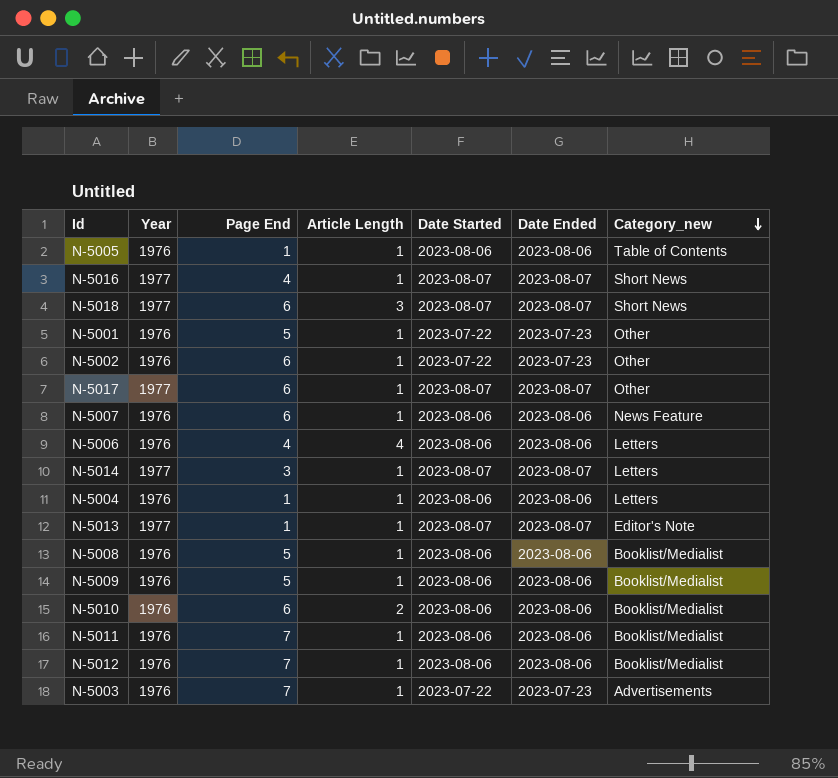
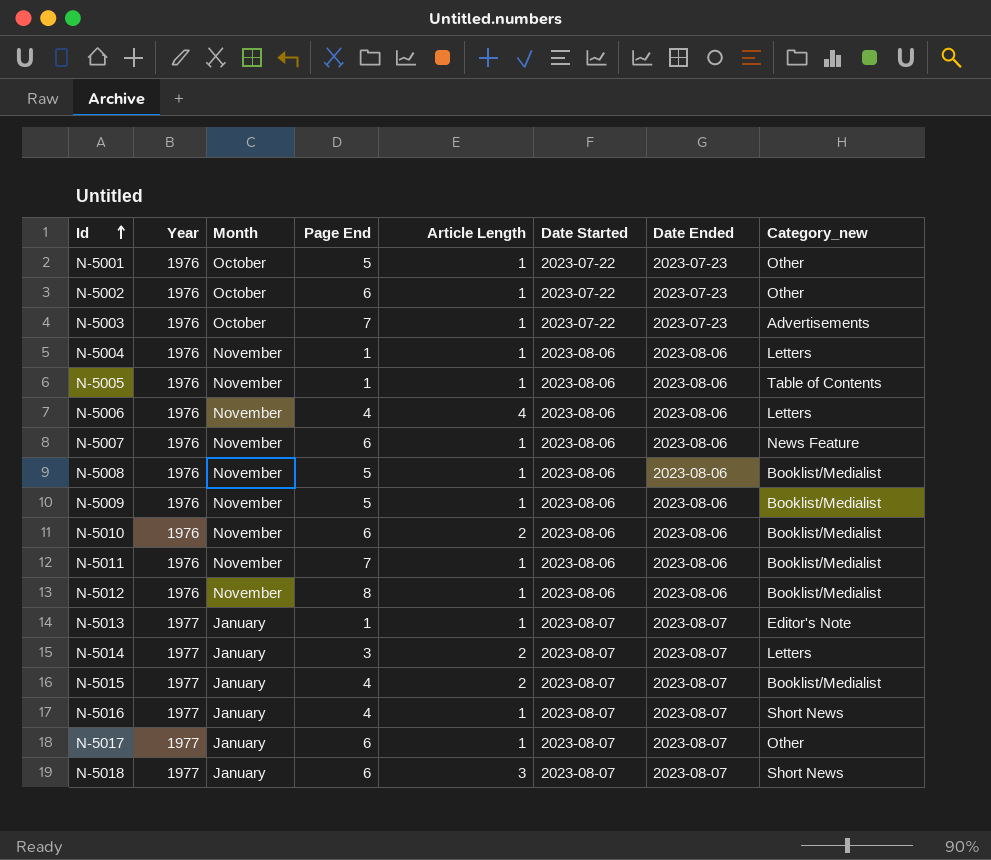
row order: Category_new descending -> Id ascending
column Month | position: none -> 3
N-5012 | Page End: 7 -> 8
N-5014 | Article Length: 1 -> 2
row N-5015: none -> 1977 | January | 4 | 2 | 2023-08-07 | 2023-08-07 | Booklist/Medialist

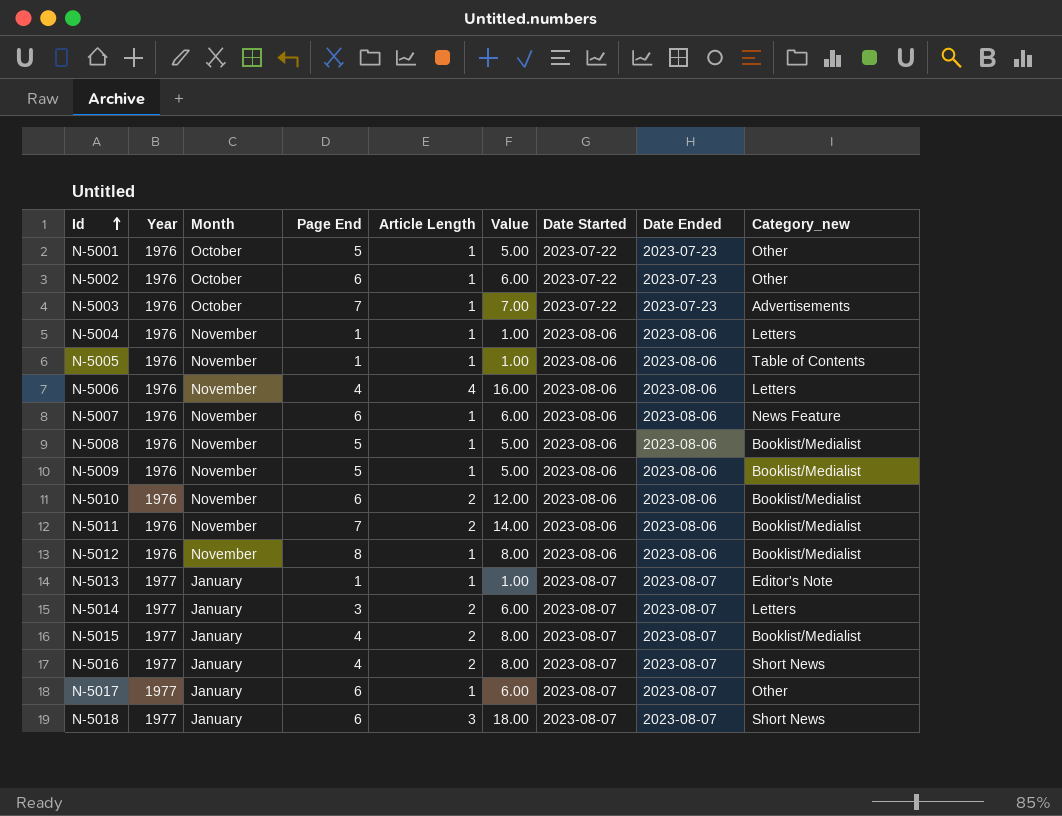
column Value | formula: none -> [Page End] * [Article Length]
N-5011 | Article Length: 1 -> 2
N-5016 | Article Length: 1 -> 2

